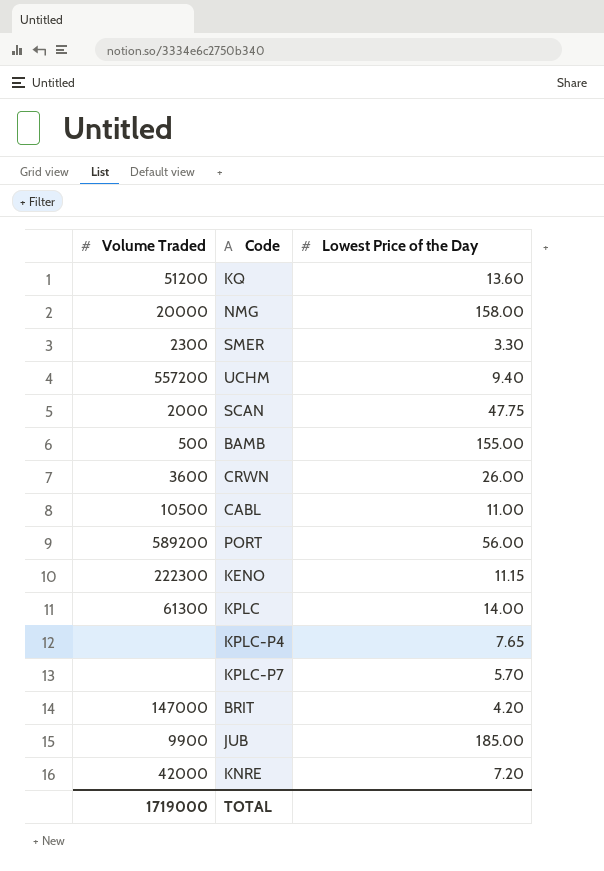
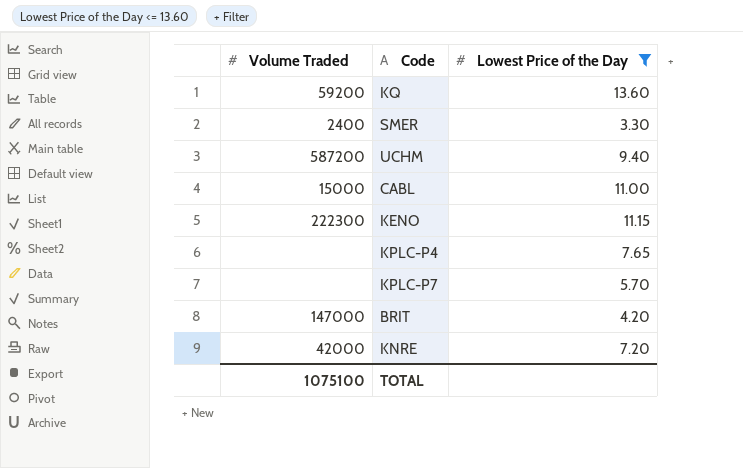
filter: none -> Lowest Price of the Day <= 13.60
KQ | Volume Traded: 51200 -> 59200
SMER | Volume Traded: 2300 -> 2400
UCHM | Volume Traded: 557200 -> 587200
CABL | Volume Traded: 10500 -> 15000
TOTAL | Volume Traded: 1719000 -> 1075100

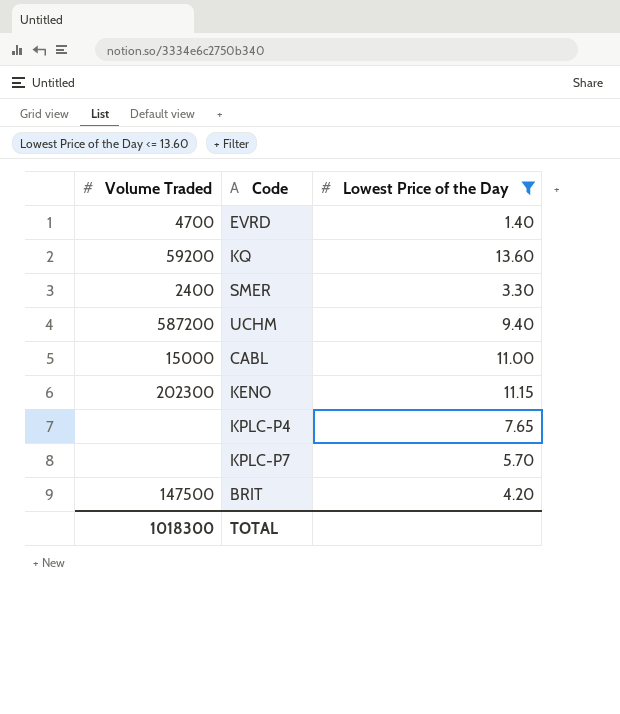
row KNRE: 42000 | 7.20 -> none
row EVRD: none -> 4700 | 1.40
KENO | Volume Traded: 222300 -> 202300
BRIT | Volume Traded: 147000 -> 147500
TOTAL | Volume Traded: 1075100 -> 1018300

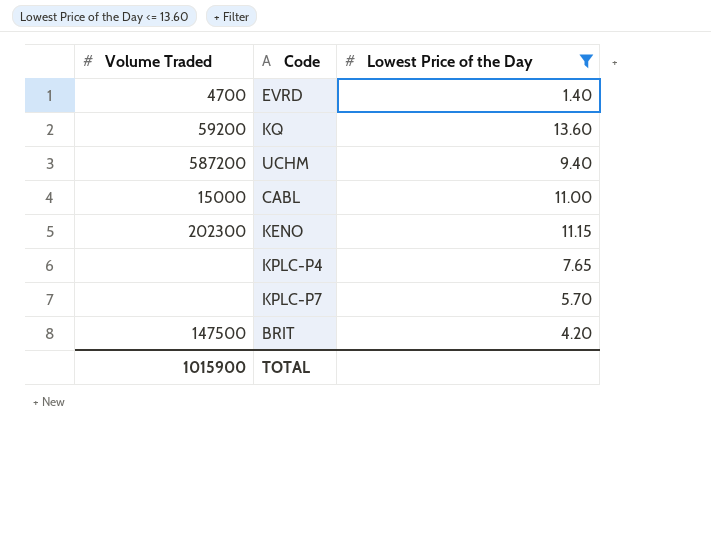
row SMER: 2400 | 3.30 -> none
TOTAL | Volume Traded: 1018300 -> 1015900

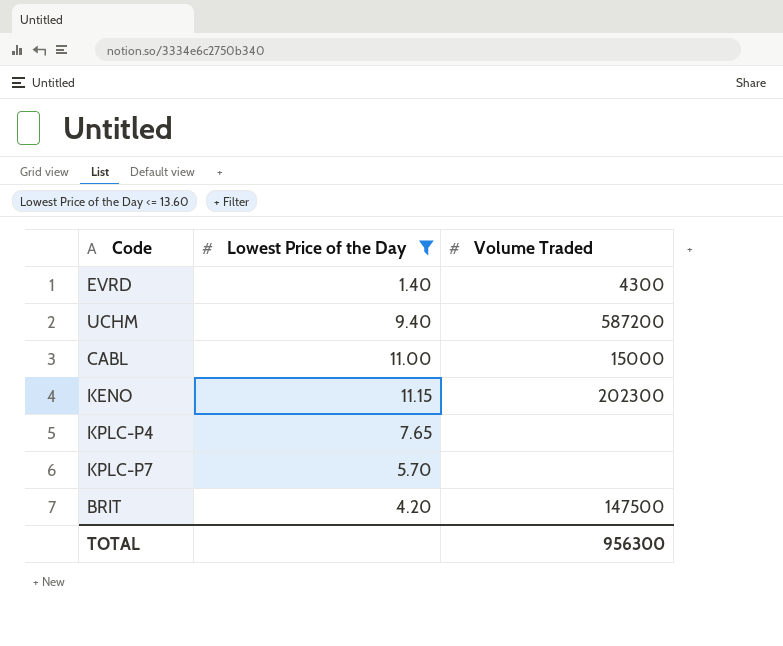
column Volume Traded | position: 1 -> 3
row KQ: 59200 | 13.60 -> none
EVRD | Volume Traded: 4700 -> 4300
TOTAL | Volume Traded: 1015900 -> 956300

